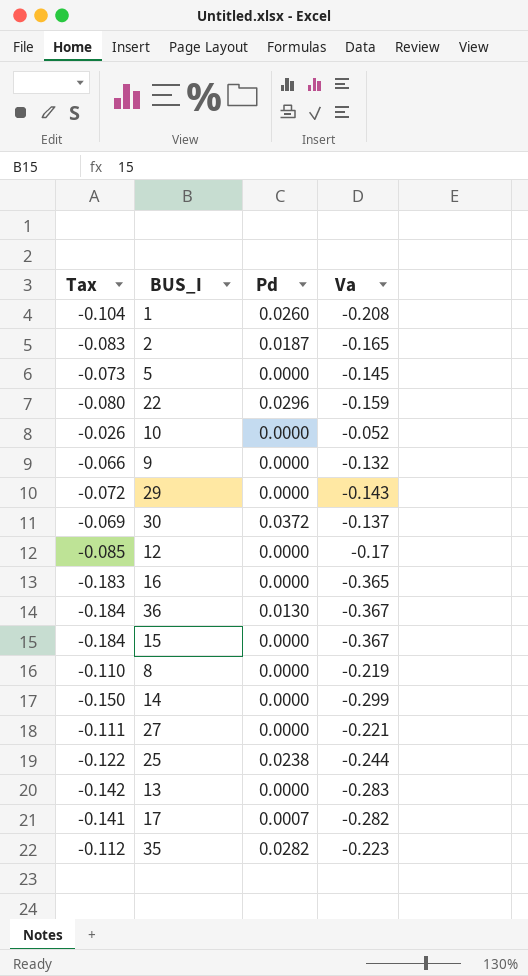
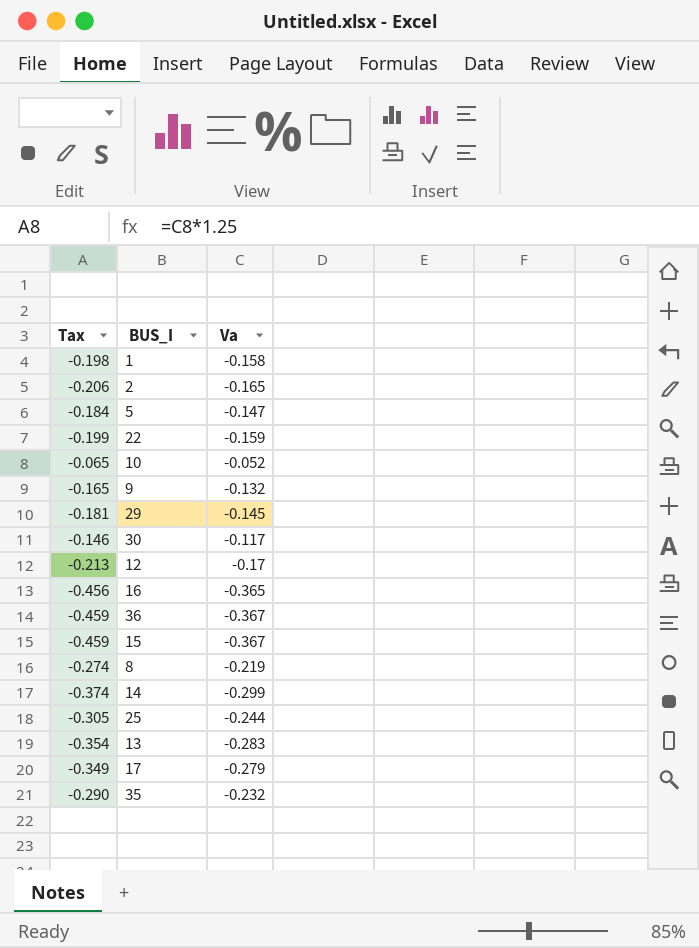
column Pd | position: 3 -> none
column Tax | formula: [Va] * 0.5 -> [Va] * 1.25
row 27: -0.111 | 0.0000 | -0.221 -> none
1 | Va: -0.208 -> -0.158
5 | Va: -0.145 -> -0.147
29 | Va: -0.143 -> -0.145
30 | Va: -0.137 -> -0.117
17 | Va: -0.282 -> -0.279
35 | Va: -0.223 -> -0.232

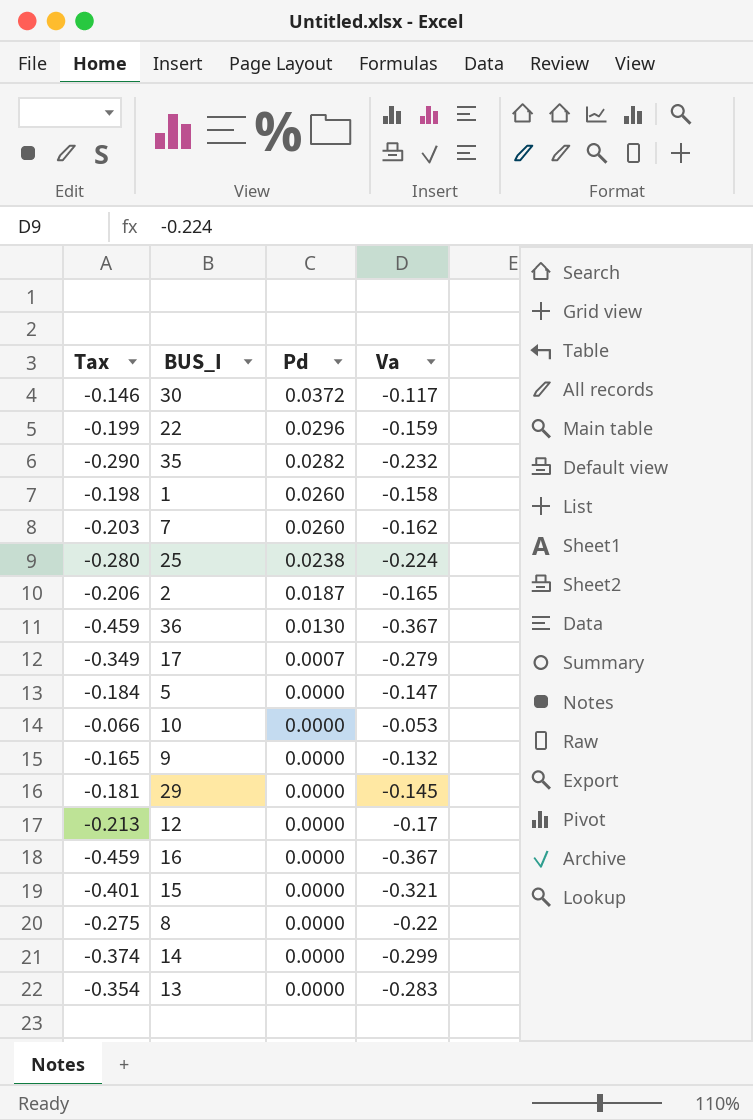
row order: none -> Pd descending
column Pd | position: none -> 3
row 7: none -> -0.203 | 0.0260 | -0.162
25 | Tax: -0.305 -> -0.280
25 | Va: -0.244 -> -0.224
10 | Tax: -0.065 -> -0.066
10 | Va: -0.052 -> -0.053
16 | Tax: -0.456 -> -0.459
16 | Va: -0.365 -> -0.367
15 | Tax: -0.459 -> -0.401
15 | Va: -0.367 -> -0.321
8 | Tax: -0.274 -> -0.275
8 | Va: -0.219 -> -0.22

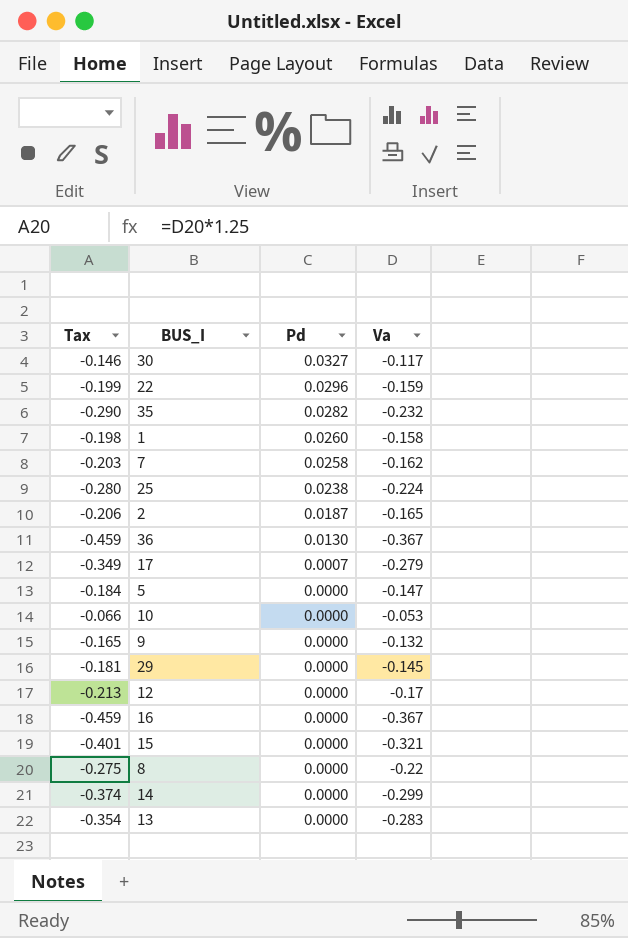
30 | Pd: 0.0372 -> 0.0327
7 | Pd: 0.0260 -> 0.0258

